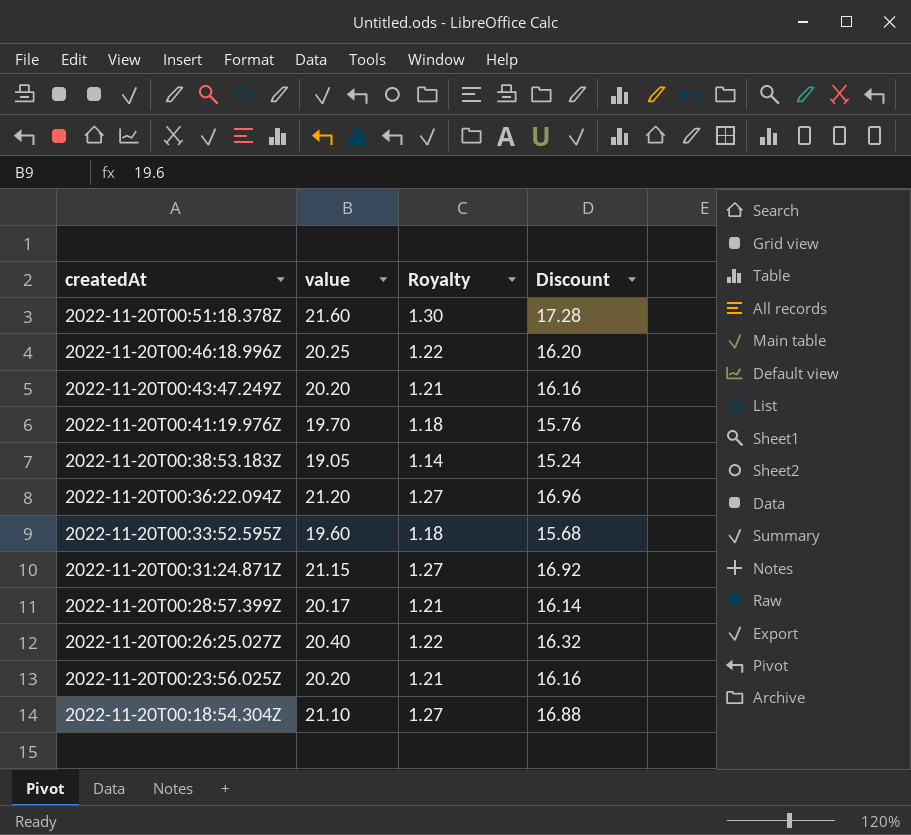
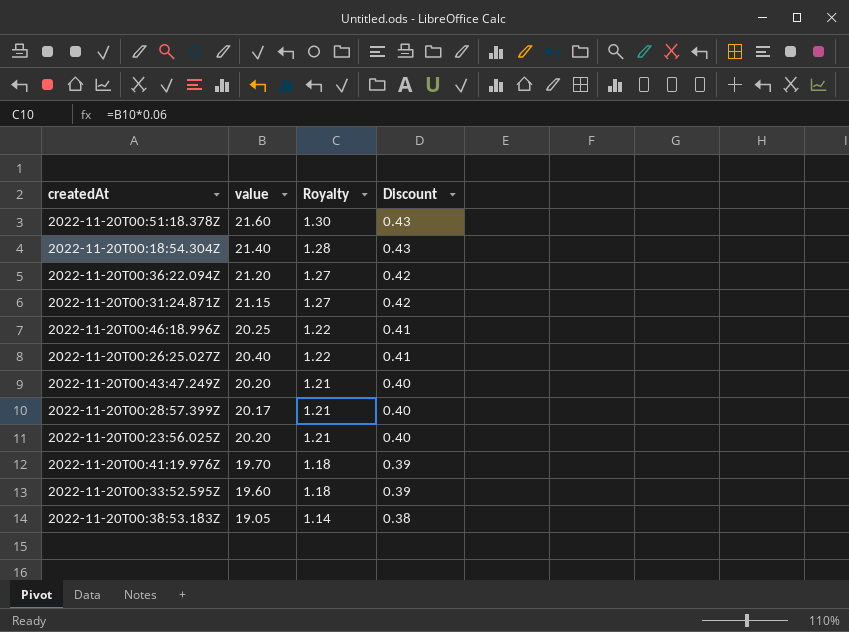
row order: createdAt descending -> Royalty descending
column Discount | formula: [value] * 0.8 -> [value] * 0.02
2022-11-20T00:18:54.304Z | value: 21.10 -> 21.40
2022-11-20T00:18:54.304Z | Royalty: 1.27 -> 1.28

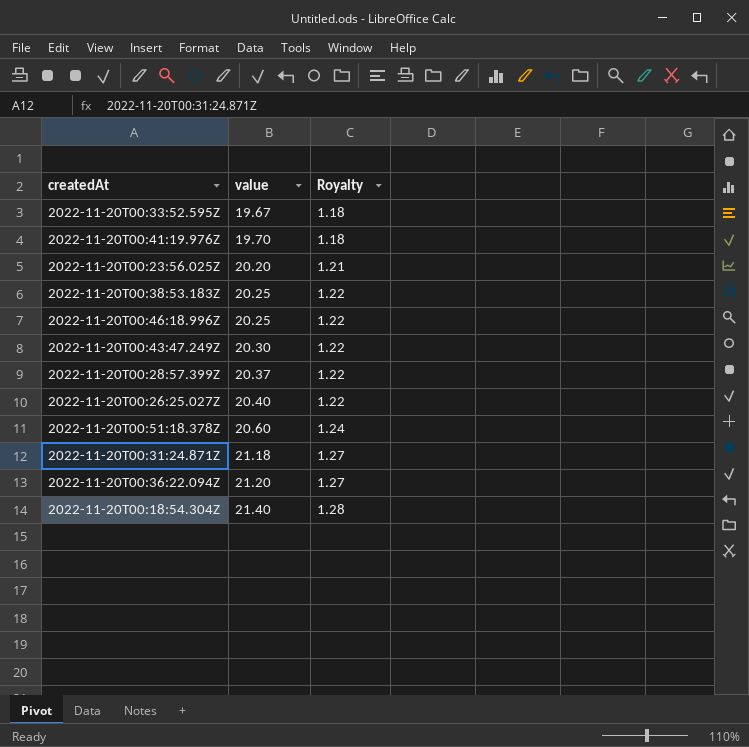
row order: Royalty descending -> value ascending
column Discount | formula: [value] * 0.02 -> none
2022-11-20T00:33:52.595Z | value: 19.60 -> 19.67
2022-11-20T00:38:53.183Z | value: 19.05 -> 20.25
2022-11-20T00:38:53.183Z | Royalty: 1.14 -> 1.22
2022-11-20T00:43:47.249Z | value: 20.20 -> 20.30
2022-11-20T00:43:47.249Z | Royalty: 1.21 -> 1.22
2022-11-20T00:28:57.399Z | value: 20.17 -> 20.37
2022-11-20T00:28:57.399Z | Royalty: 1.21 -> 1.22
2022-11-20T00:51:18.378Z | value: 21.60 -> 20.60
2022-11-20T00:51:18.378Z | Royalty: 1.30 -> 1.24
2022-11-20T00:31:24.871Z | value: 21.15 -> 21.18

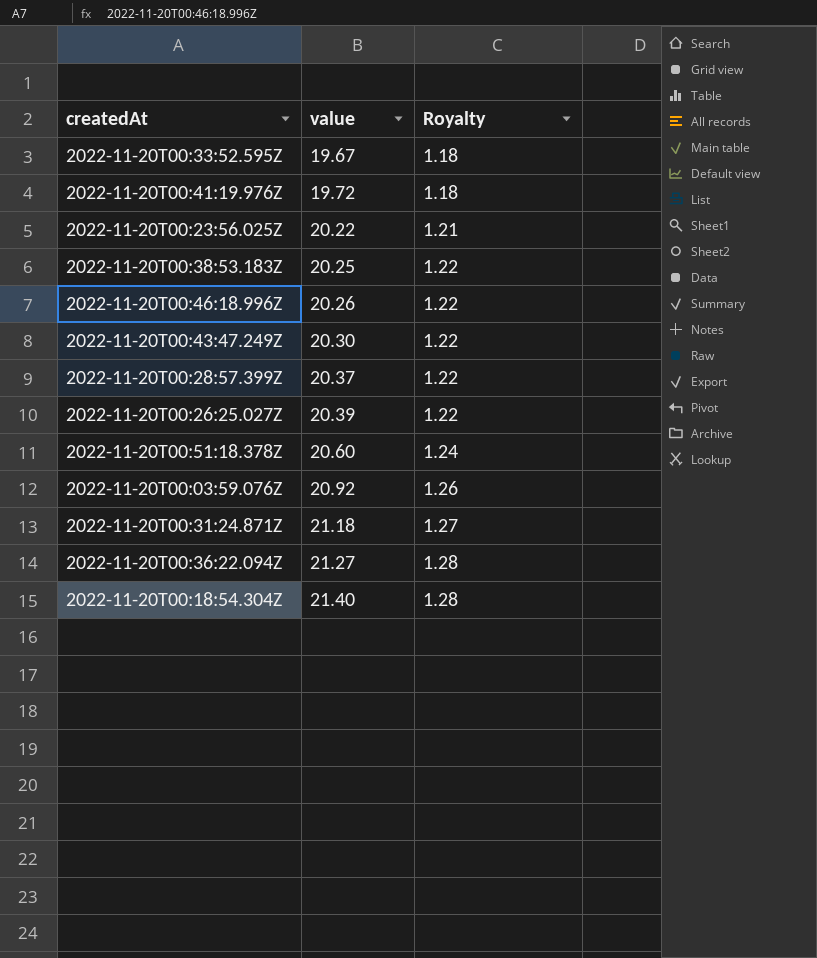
2022-11-20T00:41:19.976Z | value: 19.70 -> 19.72
2022-11-20T00:23:56.025Z | value: 20.20 -> 20.22
2022-11-20T00:46:18.996Z | value: 20.25 -> 20.26
2022-11-20T00:26:25.027Z | value: 20.40 -> 20.39
row 2022-11-20T00:03:59.076Z: none -> 20.92 | 1.26
2022-11-20T00:36:22.094Z | value: 21.20 -> 21.27
2022-11-20T00:36:22.094Z | Royalty: 1.27 -> 1.28

